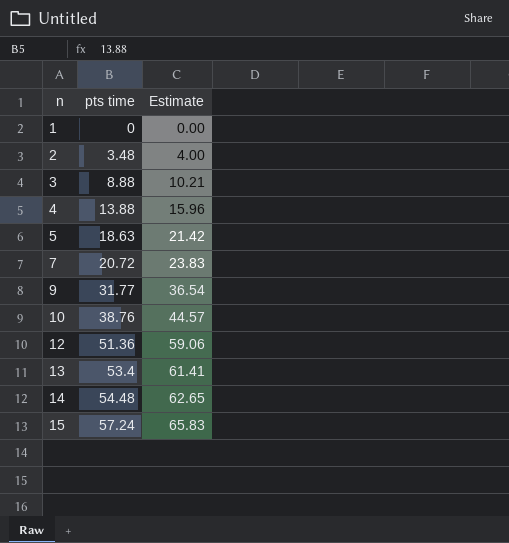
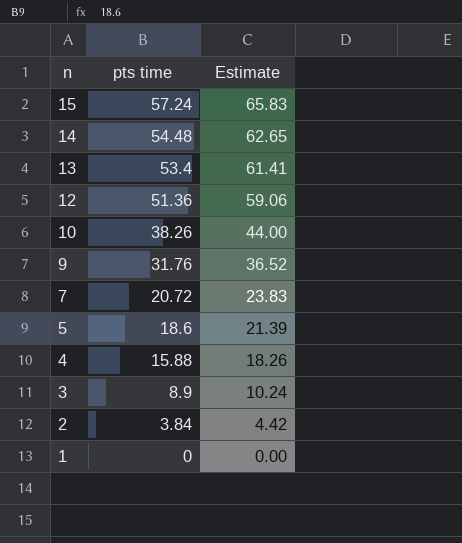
row order: n ascending -> n descending
10 | pts time: 38.76 -> 38.26
10 | Estimate: 44.57 -> 44.00
9 | pts time: 31.77 -> 31.76
9 | Estimate: 36.54 -> 36.52
5 | pts time: 18.63 -> 18.6
5 | Estimate: 21.42 -> 21.39
4 | pts time: 13.88 -> 15.88
4 | Estimate: 15.96 -> 18.26
3 | pts time: 8.88 -> 8.9
3 | Estimate: 10.21 -> 10.24
2 | pts time: 3.48 -> 3.84
2 | Estimate: 4.00 -> 4.42

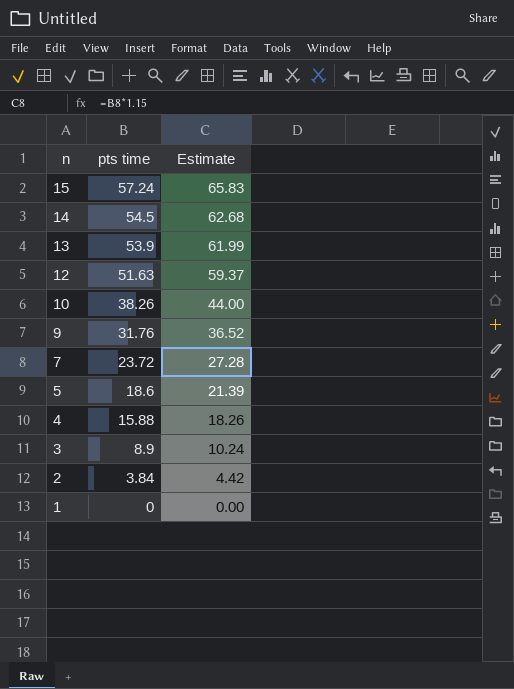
14 | pts time: 54.48 -> 54.5
14 | Estimate: 62.65 -> 62.68
13 | pts time: 53.4 -> 53.9
13 | Estimate: 61.41 -> 61.99
12 | pts time: 51.36 -> 51.63
12 | Estimate: 59.06 -> 59.37
7 | pts time: 20.72 -> 23.72
7 | Estimate: 23.83 -> 27.28

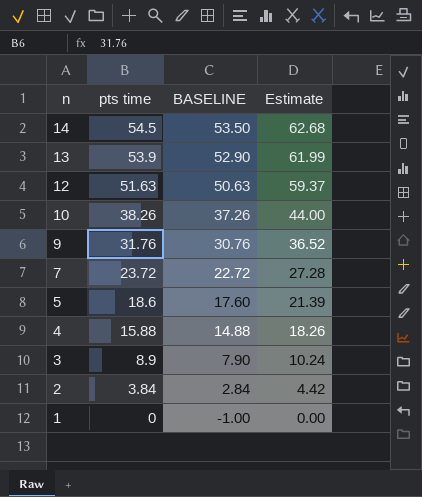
column BASELINE | formula: none -> [pts time] - 1
row 15: 57.24 | 65.83 -> none

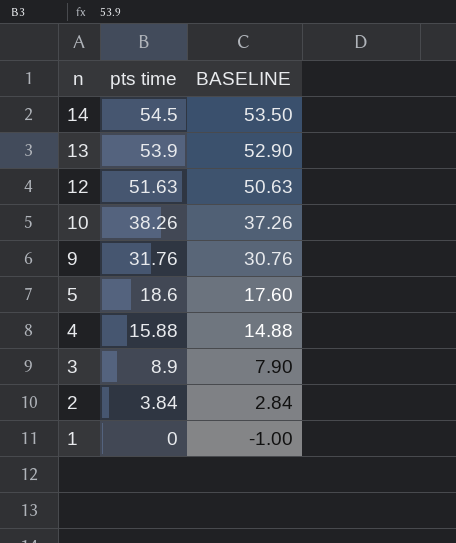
column Estimate | formula: [pts time] * 1.15 -> none
row 7: 23.72 | 22.72 | 27.28 -> none

